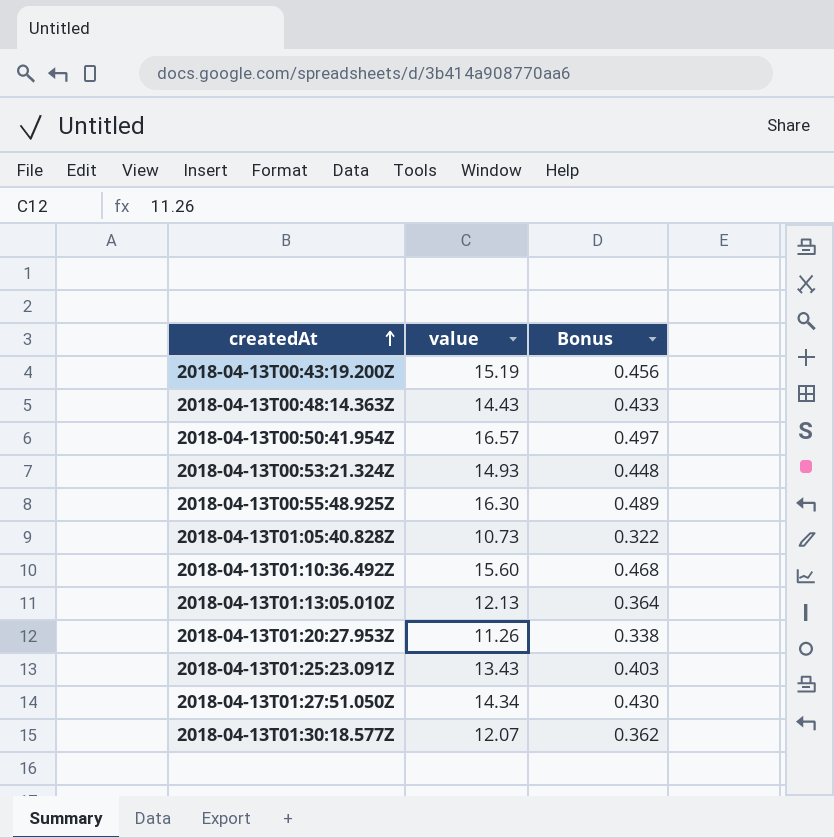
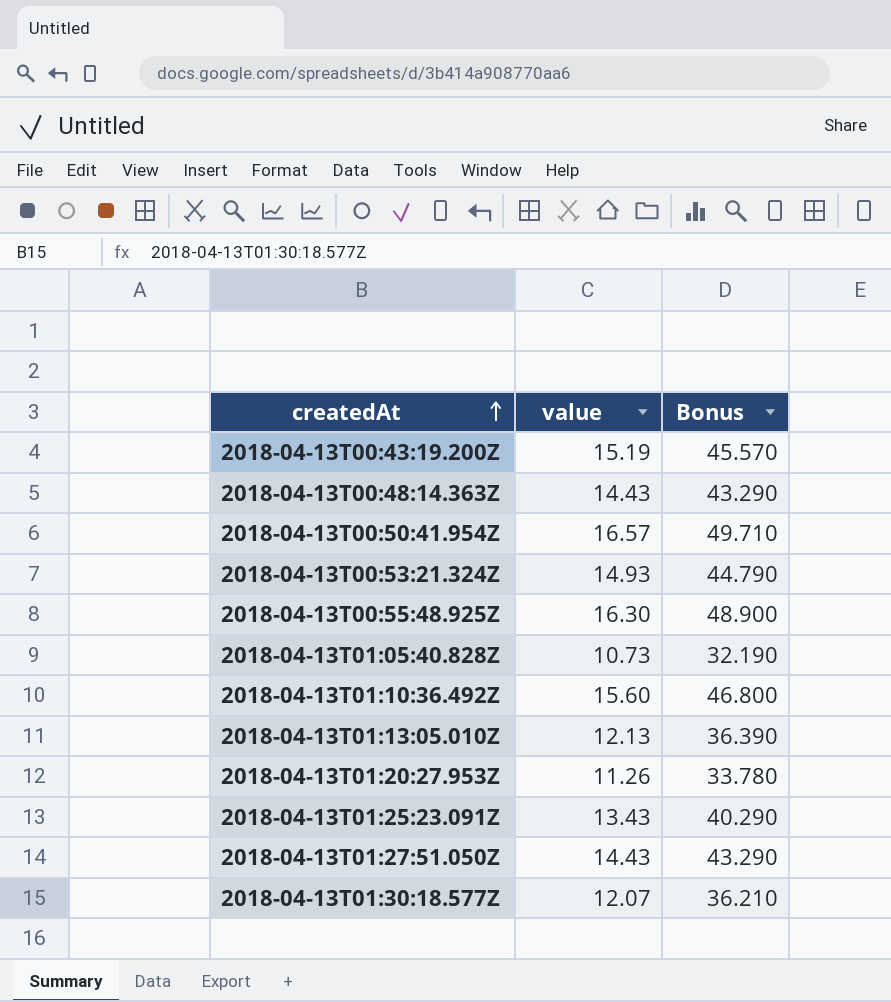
column Bonus | formula: [value] * 0.03 -> [value] * 3
2018-04-13T01:27:51.050Z | value: 14.34 -> 14.43

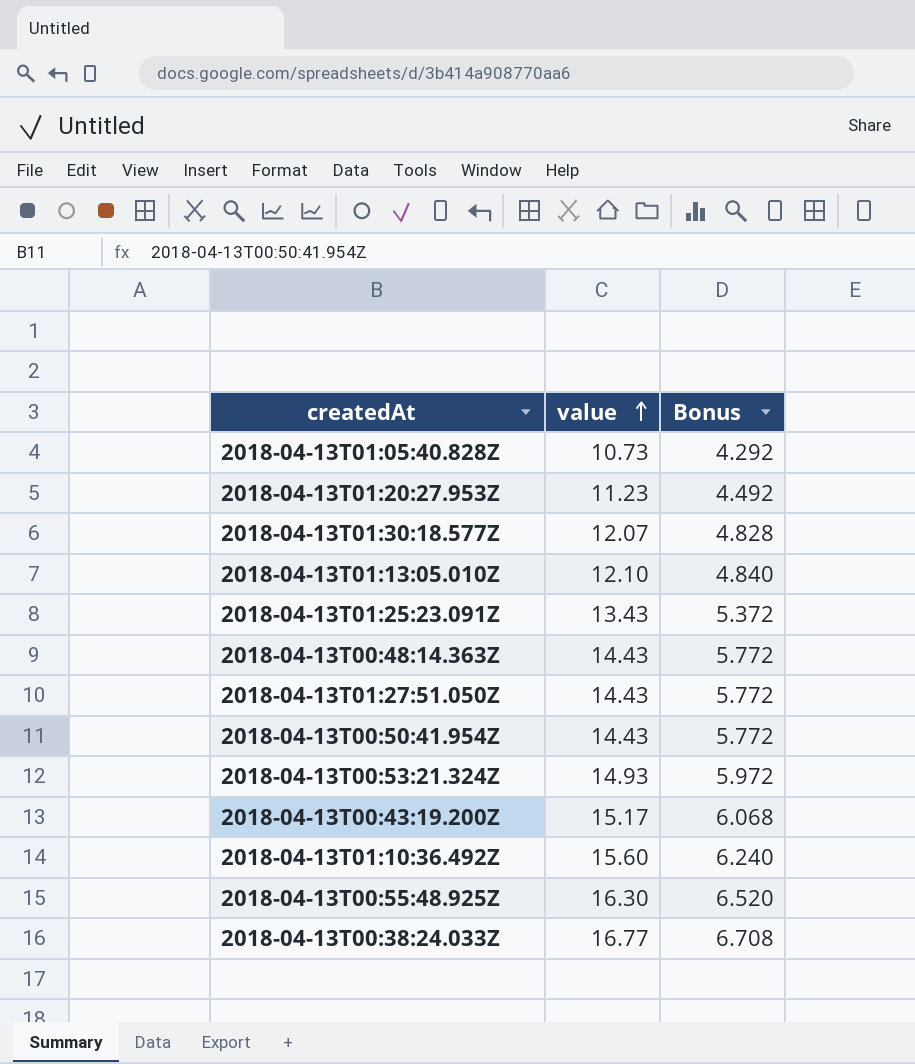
row order: createdAt ascending -> value ascending
column Bonus | formula: [value] * 3 -> [value] * 0.4
2018-04-13T01:20:27.953Z | value: 11.26 -> 11.23
2018-04-13T01:13:05.010Z | value: 12.13 -> 12.10
2018-04-13T00:50:41.954Z | value: 16.57 -> 14.43
2018-04-13T00:43:19.200Z | value: 15.19 -> 15.17
row 2018-04-13T00:38:24.033Z: none -> 16.77 | 6.708

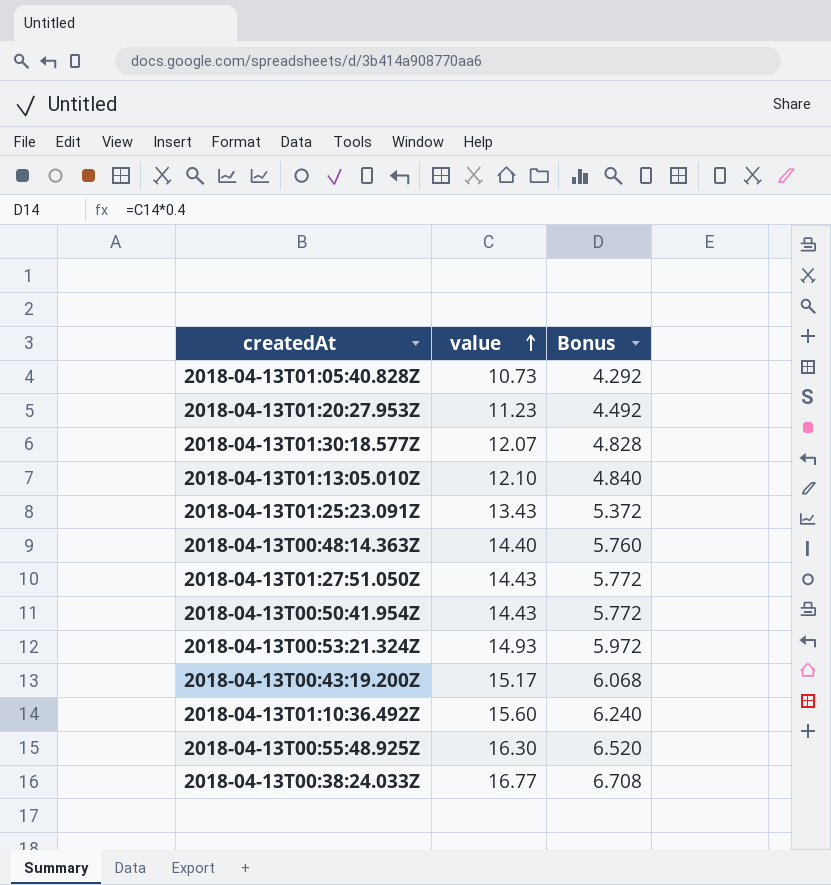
2018-04-13T00:48:14.363Z | value: 14.43 -> 14.40
2018-04-13T00:48:14.363Z | Bonus: 5.772 -> 5.760

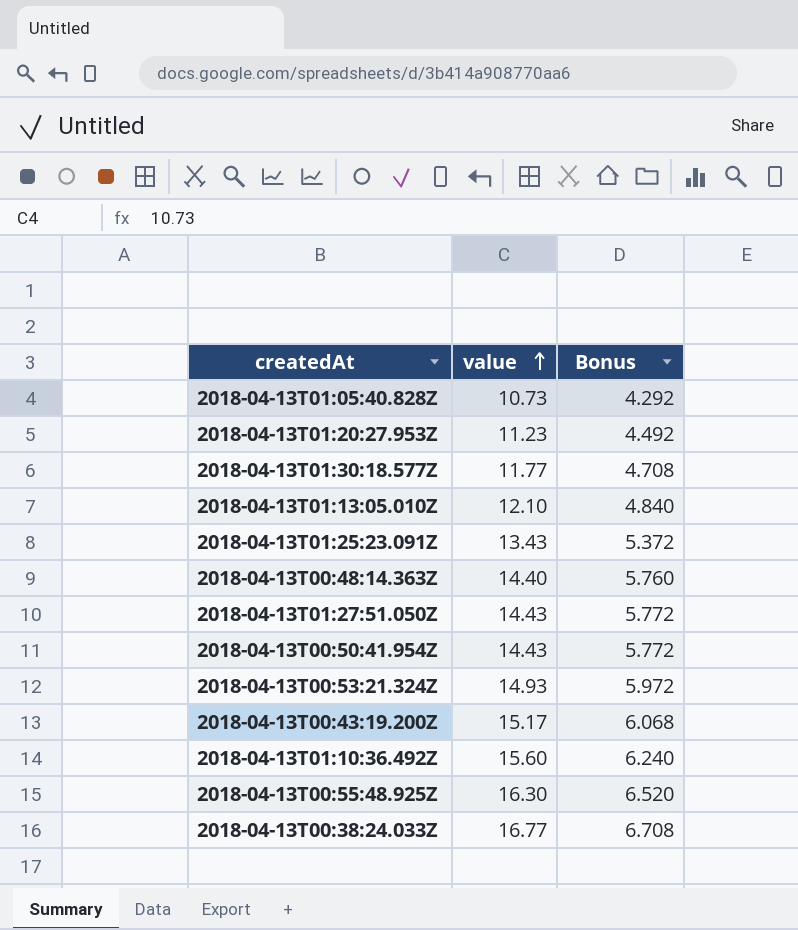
2018-04-13T01:30:18.577Z | value: 12.07 -> 11.77
2018-04-13T01:30:18.577Z | Bonus: 4.828 -> 4.708

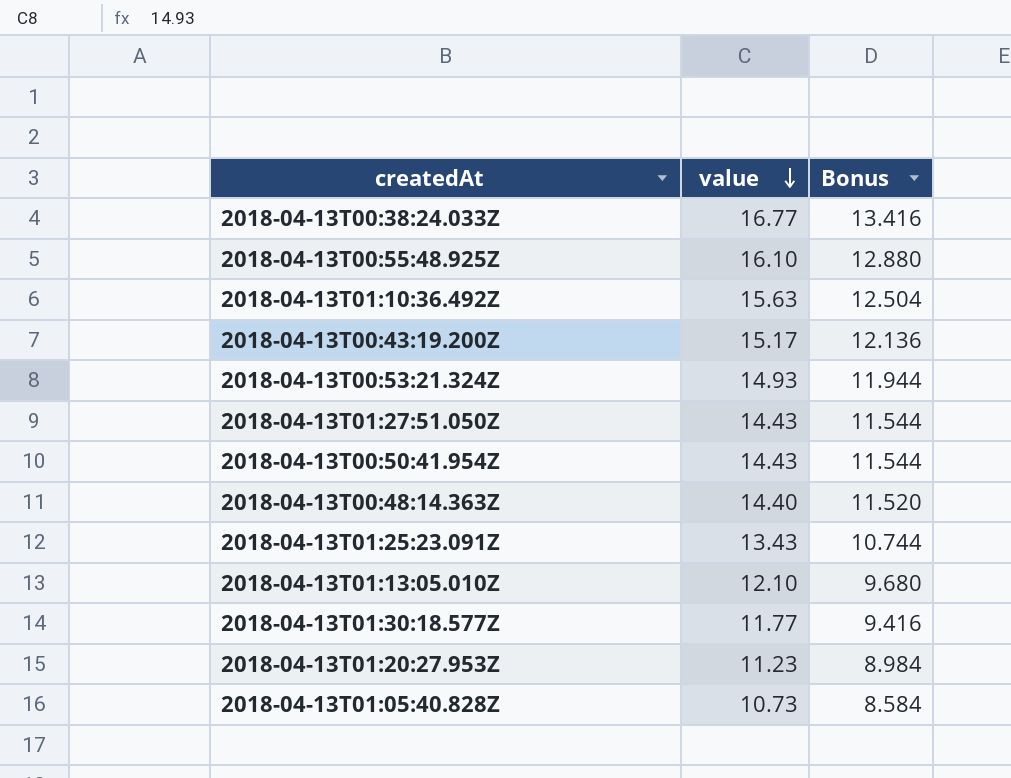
row order: value ascending -> value descending
column Bonus | formula: [value] * 0.4 -> [value] * 0.8
2018-04-13T00:55:48.925Z | value: 16.30 -> 16.10
2018-04-13T01:10:36.492Z | value: 15.60 -> 15.63

